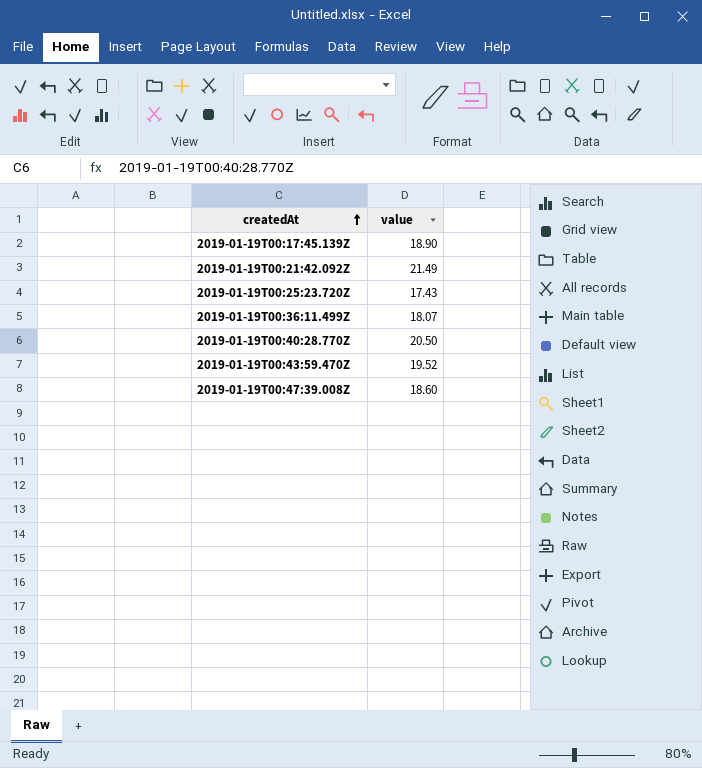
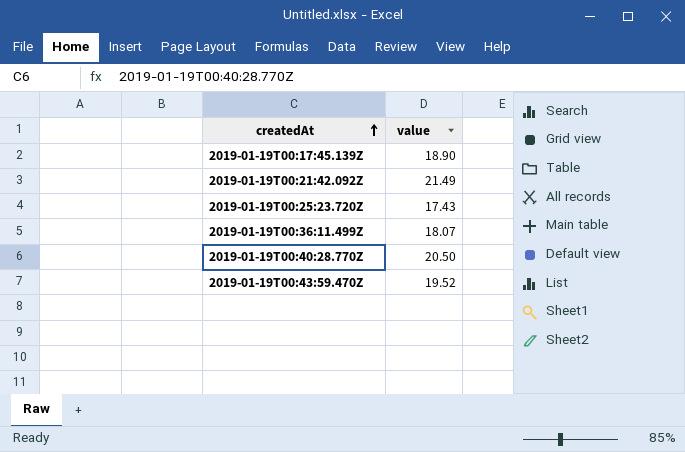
row 2019-01-19T00:47:39.008Z: 18.60 -> none

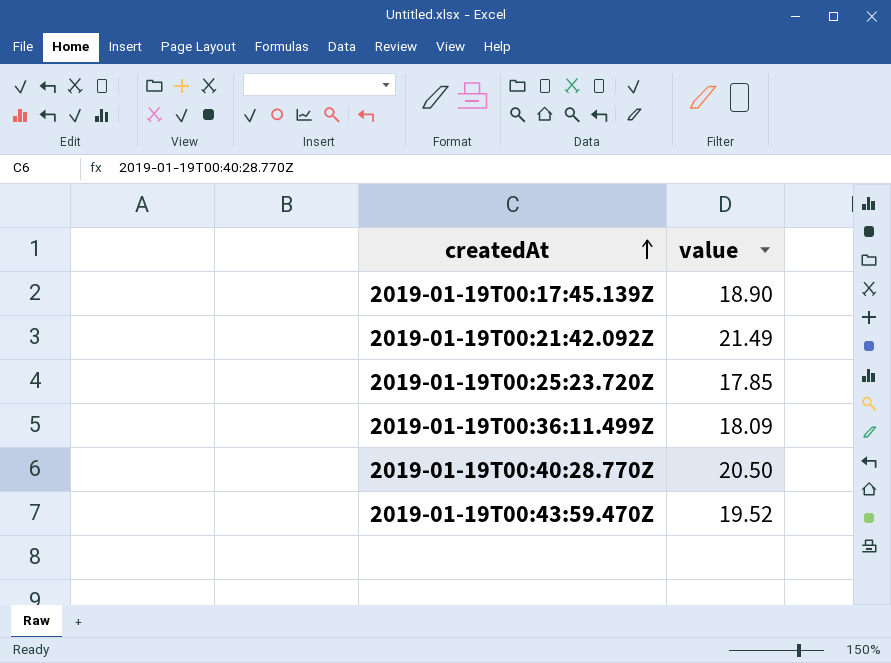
2019-01-19T00:25:23.720Z | value: 17.43 -> 17.85
2019-01-19T00:36:11.499Z | value: 18.07 -> 18.09

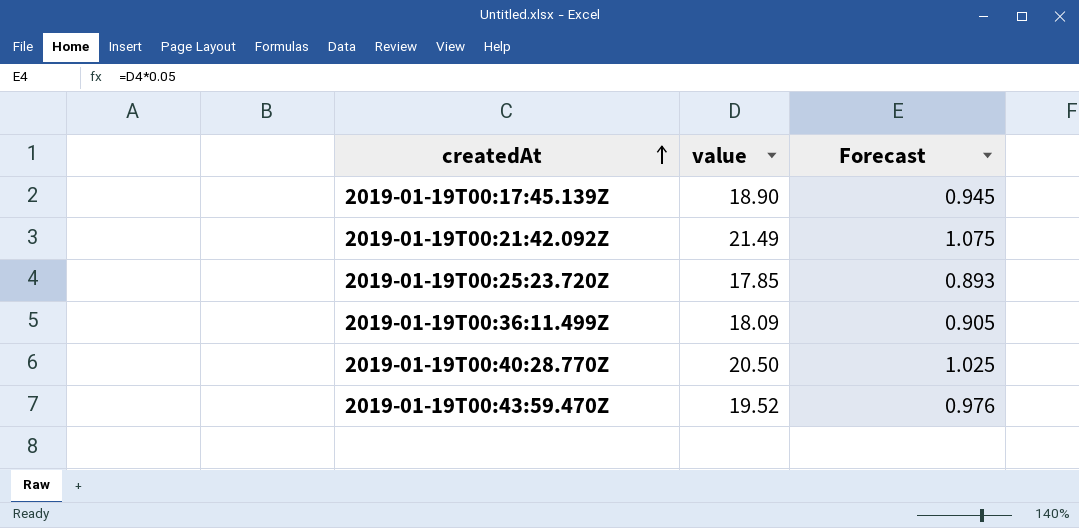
column Forecast | formula: none -> [value] * 0.05

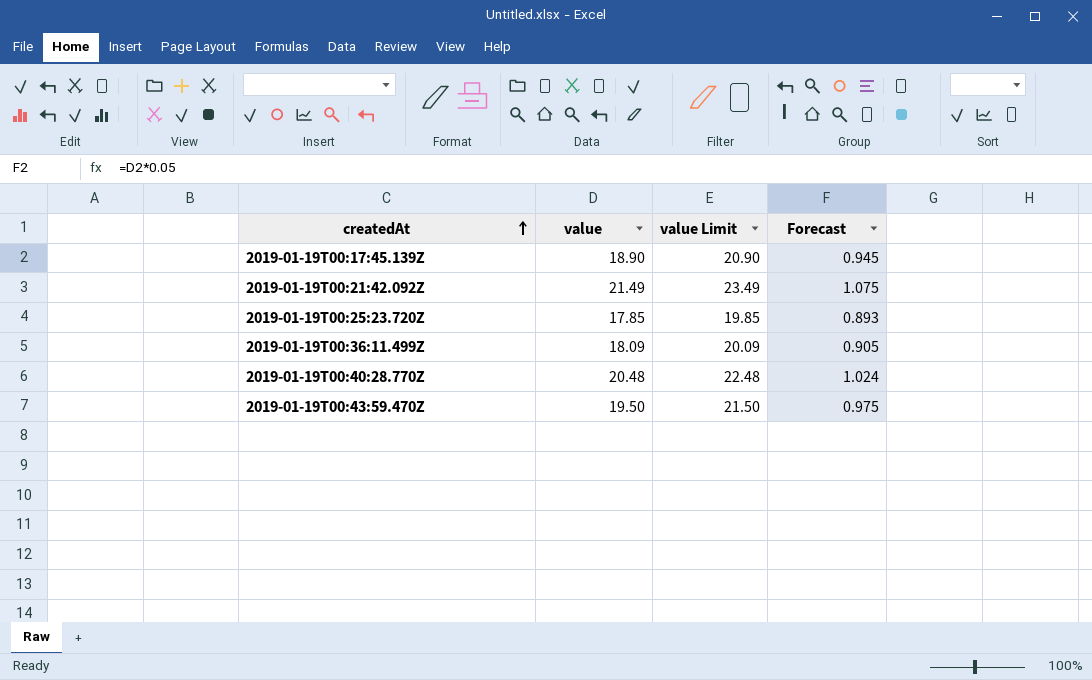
column value Limit | formula: none -> [value] + 2
2019-01-19T00:40:28.770Z | value: 20.50 -> 20.48
2019-01-19T00:40:28.770Z | Forecast: 1.025 -> 1.024
2019-01-19T00:43:59.470Z | value: 19.52 -> 19.50
2019-01-19T00:43:59.470Z | Forecast: 0.976 -> 0.975

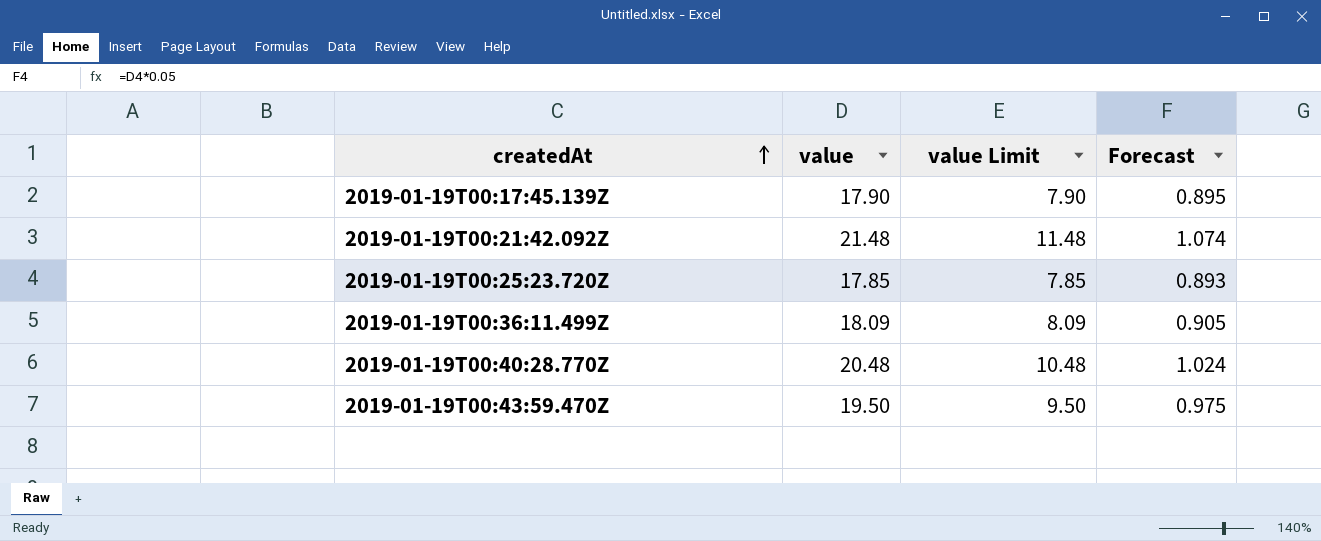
column value Limit | formula: [value] + 2 -> [value] - 10
2019-01-19T00:17:45.139Z | value: 18.90 -> 17.90
2019-01-19T00:17:45.139Z | Forecast: 0.945 -> 0.895
2019-01-19T00:21:42.092Z | value: 21.49 -> 21.48
2019-01-19T00:21:42.092Z | Forecast: 1.075 -> 1.074

